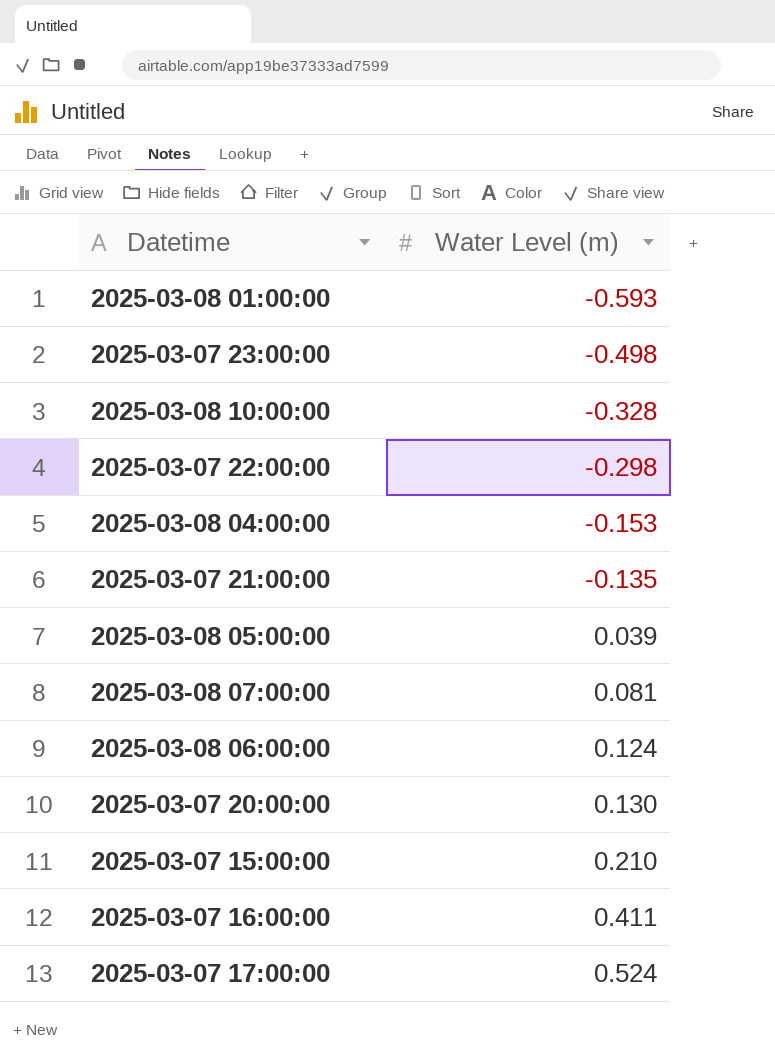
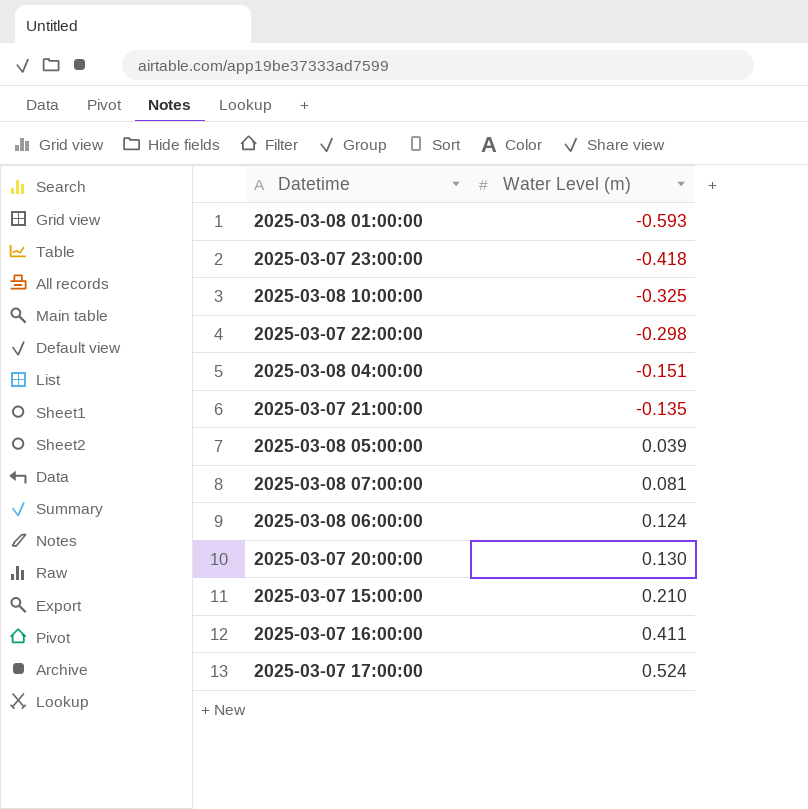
2025-03-07 23:00:00 | Water Level (m): -0.498 -> -0.418
2025-03-08 10:00:00 | Water Level (m): -0.328 -> -0.325
2025-03-08 04:00:00 | Water Level (m): -0.153 -> -0.151

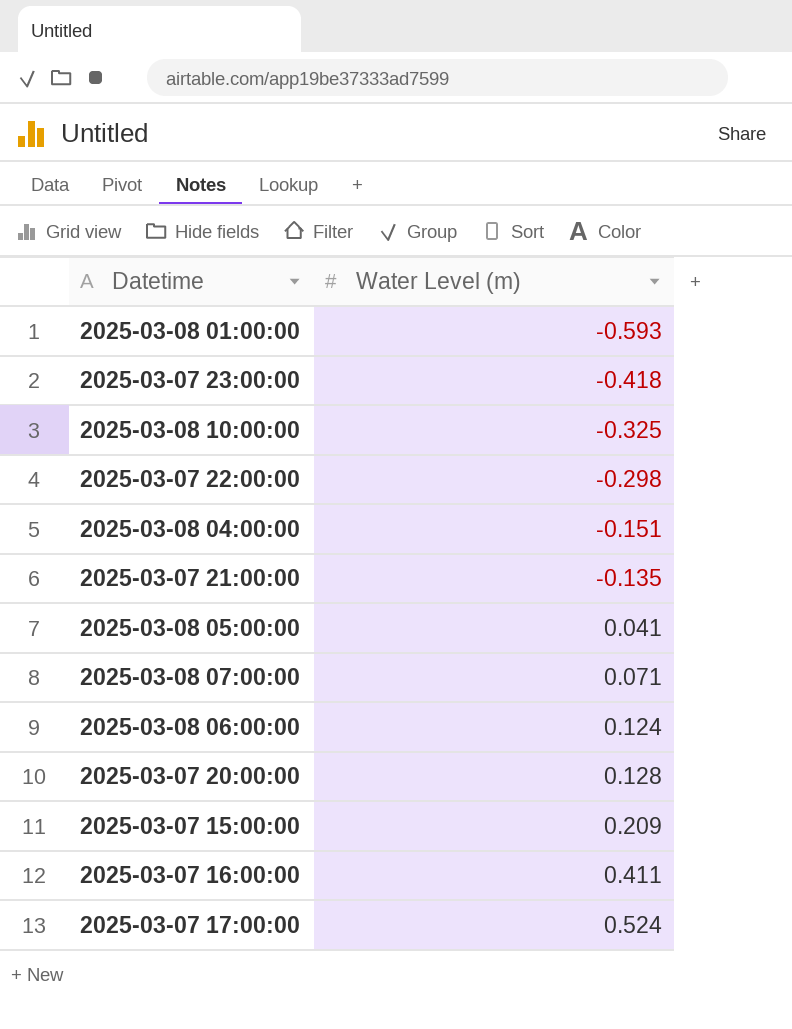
2025-03-08 05:00:00 | Water Level (m): 0.039 -> 0.041
2025-03-08 07:00:00 | Water Level (m): 0.081 -> 0.071
2025-03-07 20:00:00 | Water Level (m): 0.130 -> 0.128
2025-03-07 15:00:00 | Water Level (m): 0.210 -> 0.209

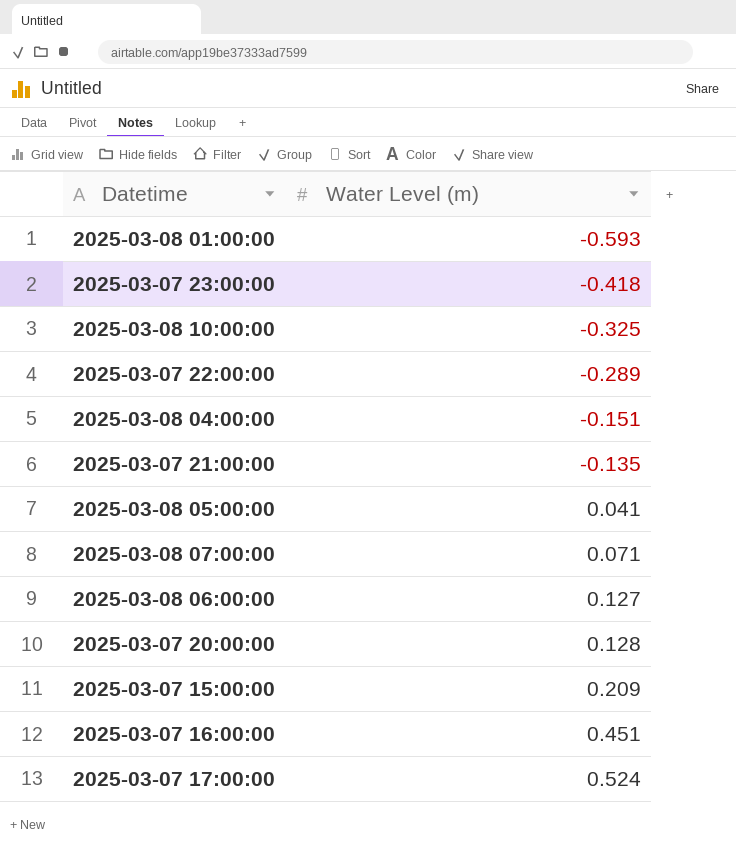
2025-03-07 22:00:00 | Water Level (m): -0.298 -> -0.289
2025-03-08 06:00:00 | Water Level (m): 0.124 -> 0.127
2025-03-07 16:00:00 | Water Level (m): 0.411 -> 0.451

